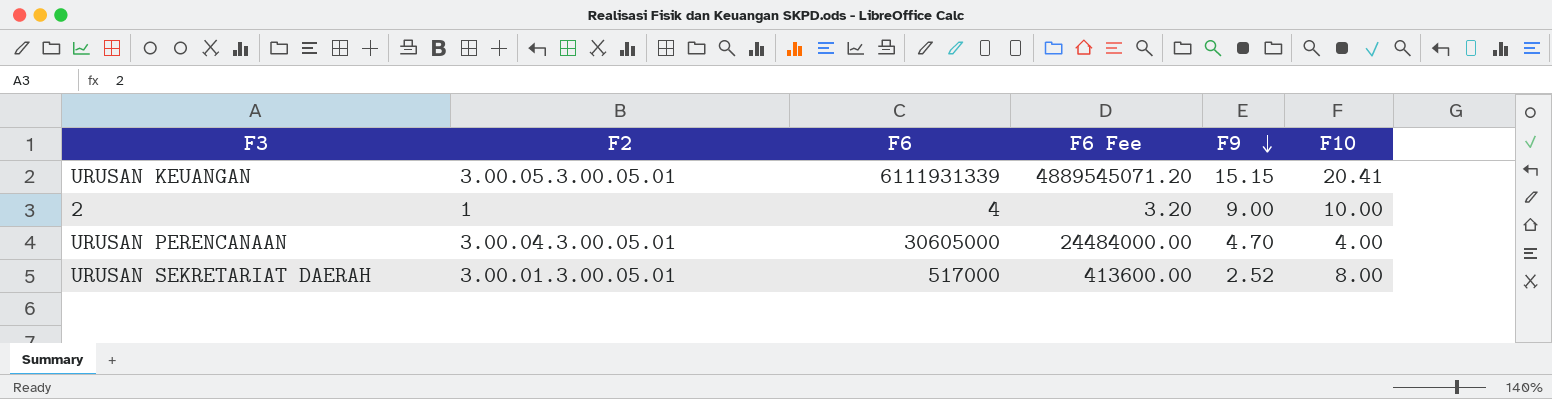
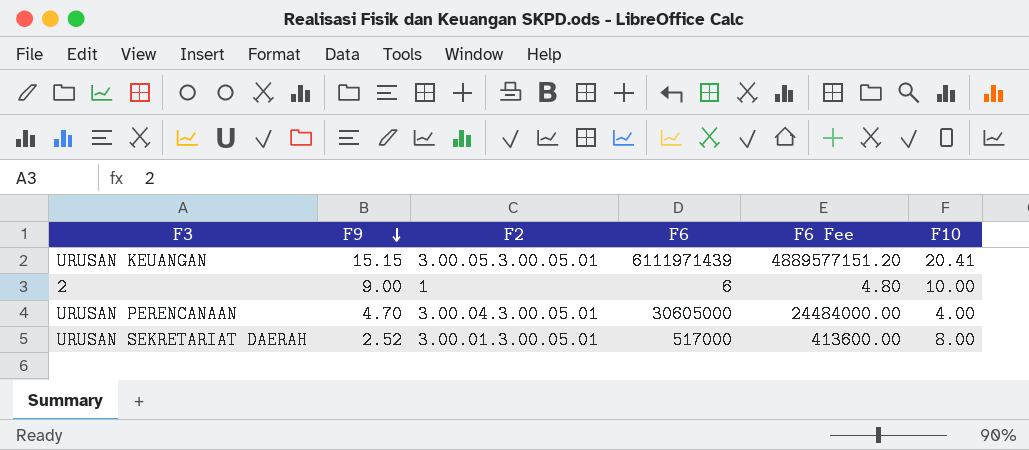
column F9 | position: 5 -> 2
URUSAN KEUANGAN | F6: 6111931339 -> 6111971439
URUSAN KEUANGAN | F6 Fee: 4889545071.20 -> 4889577151.20
2 | F6: 4 -> 6
2 | F6 Fee: 3.20 -> 4.80

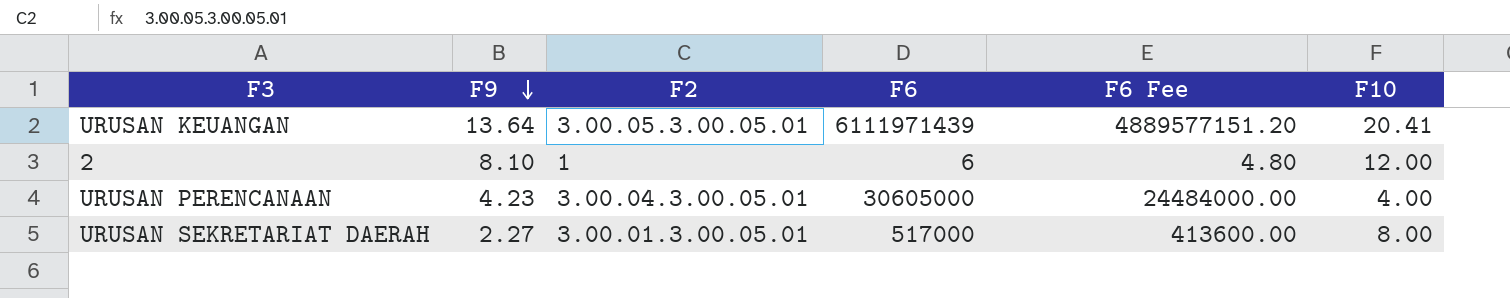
URUSAN KEUANGAN | F9: 15.15 -> 13.64
2 | F9: 9.00 -> 8.10
2 | F10: 10.00 -> 12.00
URUSAN PERENCANAAN | F9: 4.70 -> 4.23
URUSAN SEKRETARIAT DAERAH | F9: 2.52 -> 2.27

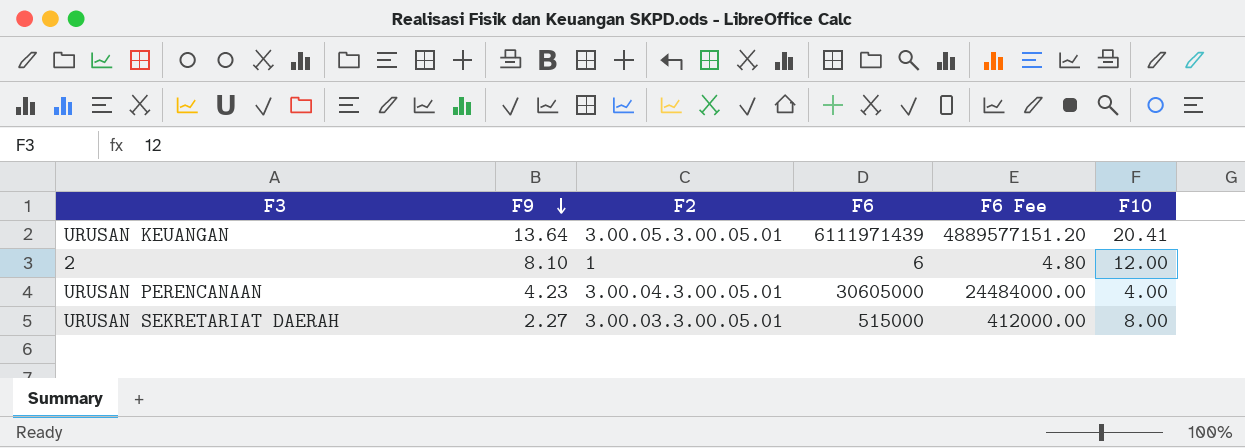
URUSAN SEKRETARIAT DAERAH | F2: 3.00.01.3.00.05.01 -> 3.00.03.3.00.05.01
URUSAN SEKRETARIAT DAERAH | F6: 517000 -> 515000
URUSAN SEKRETARIAT DAERAH | F6 Fee: 413600.00 -> 412000.00

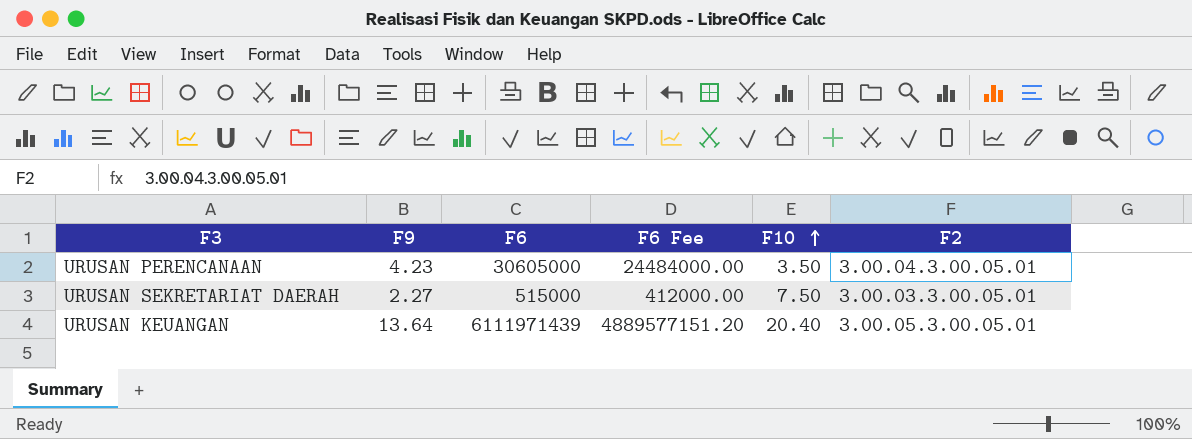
row order: F9 descending -> F10 ascending
column F2 | position: 3 -> 6
row 2: 8.10 | 1 | 6 | 4.80 | 12.00 -> none
URUSAN PERENCANAAN | F10: 4.00 -> 3.50
URUSAN SEKRETARIAT DAERAH | F10: 8.00 -> 7.50
URUSAN KEUANGAN | F10: 20.41 -> 20.40

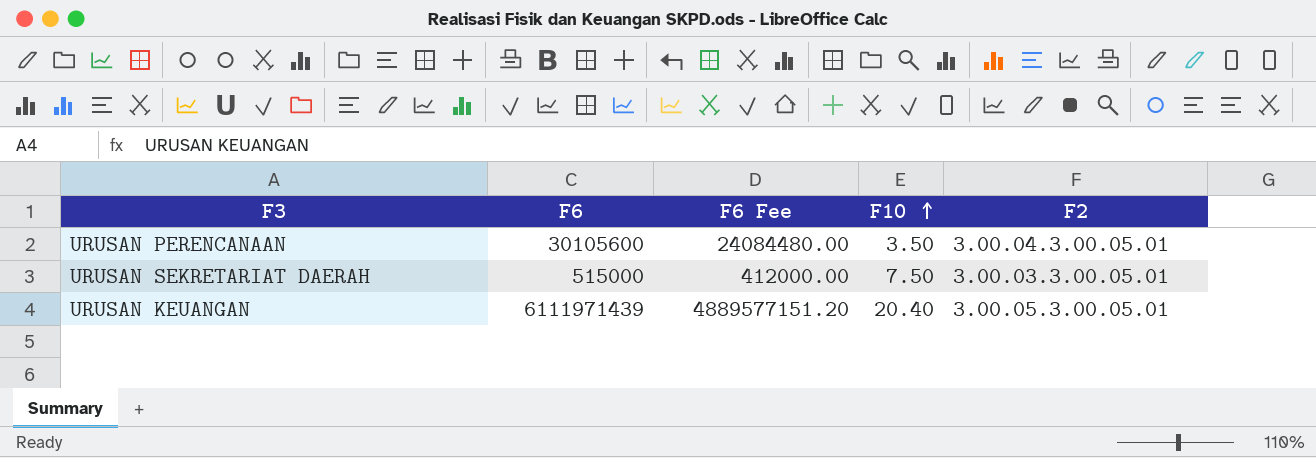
column F9 | position: 2 -> none
URUSAN PERENCANAAN | F6: 30605000 -> 30105600
URUSAN PERENCANAAN | F6 Fee: 24484000.00 -> 24084480.00

